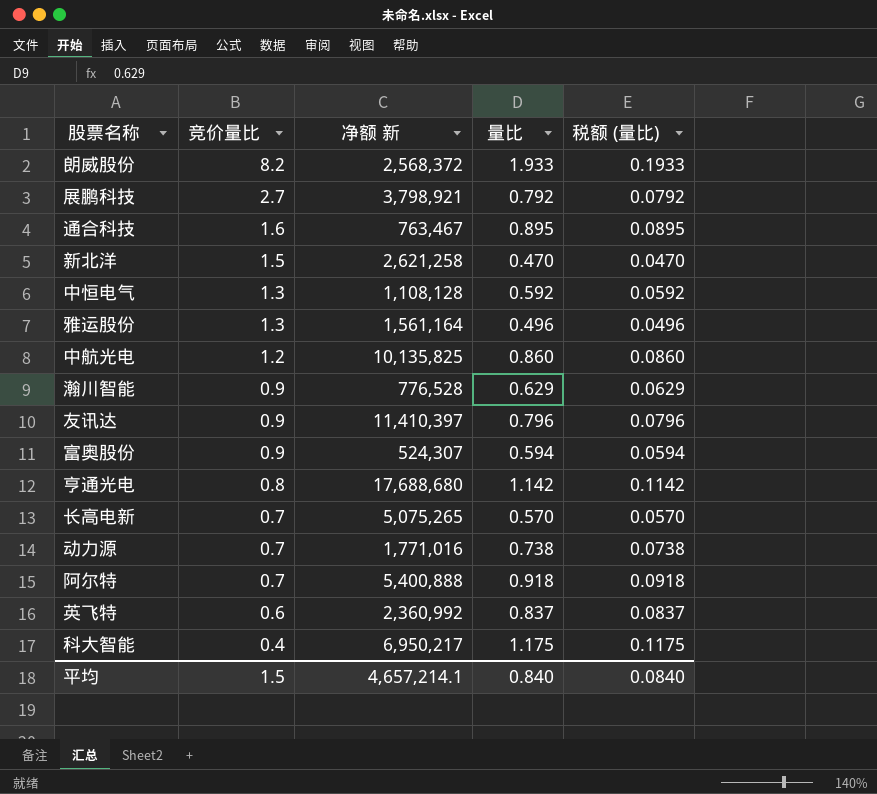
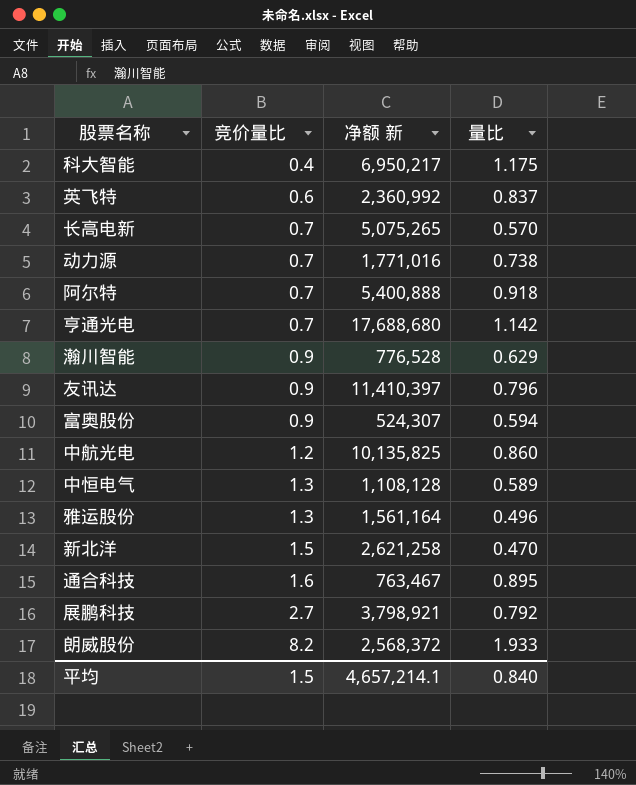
row order: 竞价量比 descending -> 竞价量比 ascending
column 税额 (量比) | formula: [量比] * 0.1 -> none
亨通光电 | 竞价量比: 0.8 -> 0.7
中恒电气 | 量比: 0.592 -> 0.589

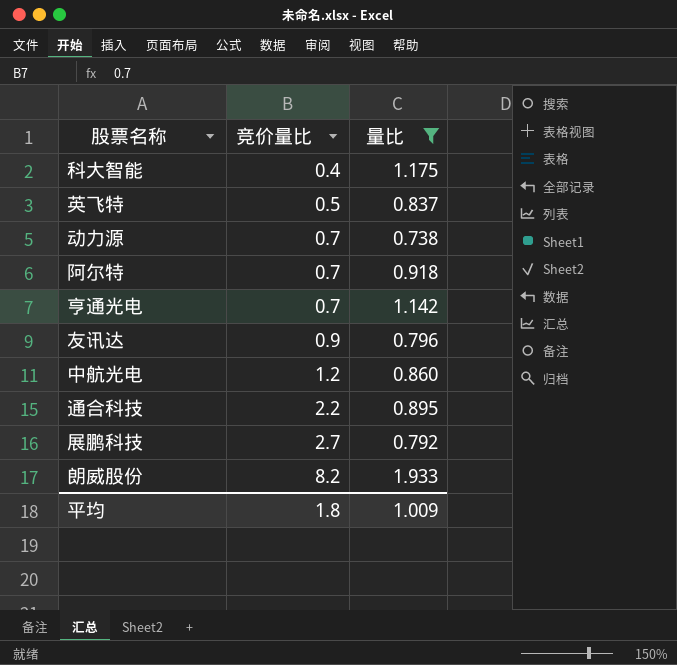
filter: none -> 量比 >= 0.738
column 净额 新 | position: 3 -> none
英飞特 | 竞价量比: 0.6 -> 0.5
通合科技 | 竞价量比: 1.6 -> 2.2
平均 | 竞价量比: 1.5 -> 1.8
平均 | 量比: 0.840 -> 1.009

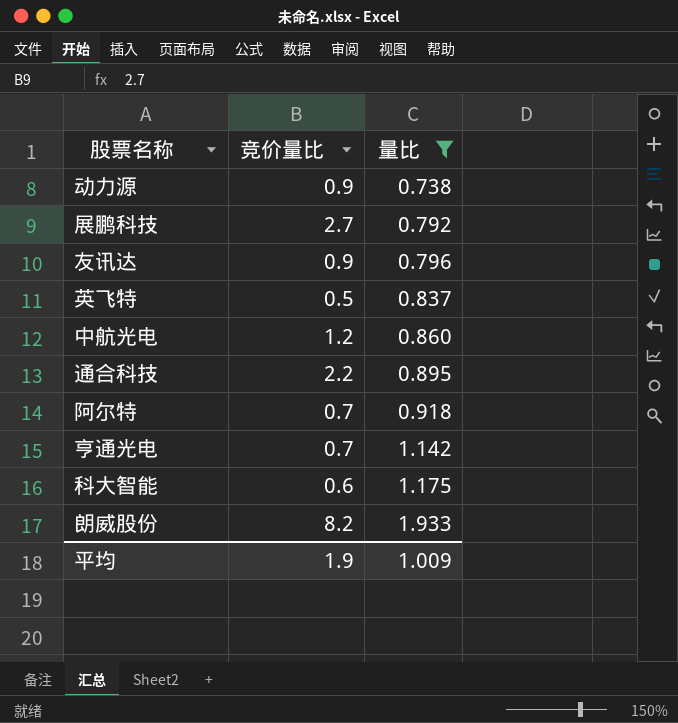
row order: 竞价量比 ascending -> 量比 ascending
动力源 | 竞价量比: 0.7 -> 0.9
科大智能 | 竞价量比: 0.4 -> 0.6
平均 | 竞价量比: 1.8 -> 1.9

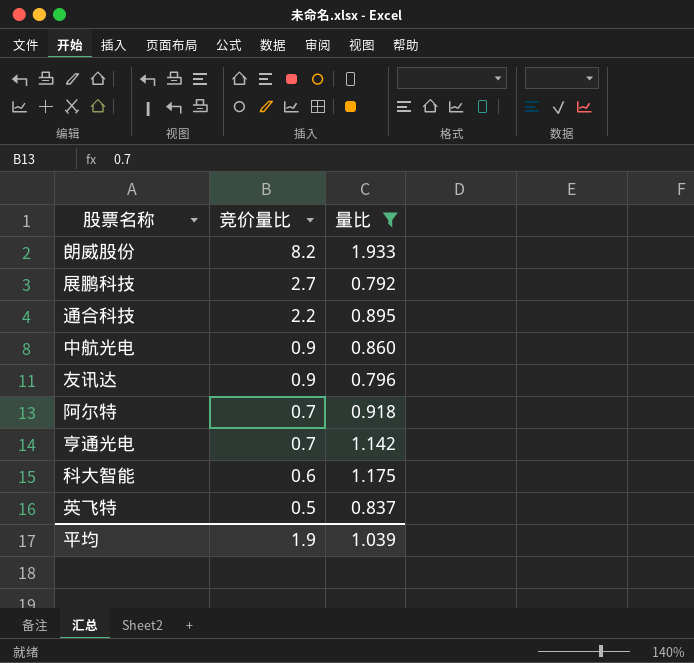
row order: 量比 ascending -> 竞价量比 descending
row 动力源: 0.9 | 0.738 -> none
中航光电 | 竞价量比: 1.2 -> 0.9
平均 | 量比: 1.009 -> 1.039

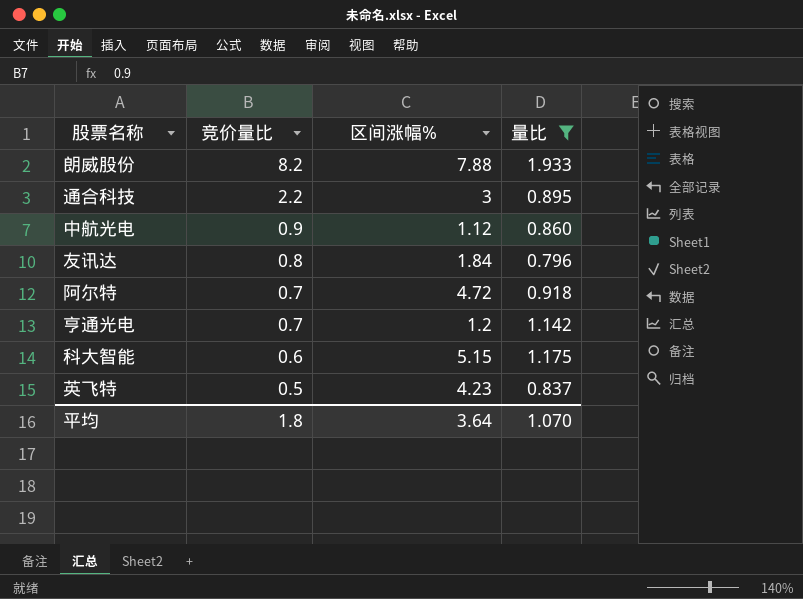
column 区间涨幅% | position: none -> 3
row 展鹏科技: 2.7 | 0.792 -> none
友讯达 | 竞价量比: 0.9 -> 0.8
平均 | 竞价量比: 1.9 -> 1.8
平均 | 量比: 1.039 -> 1.070

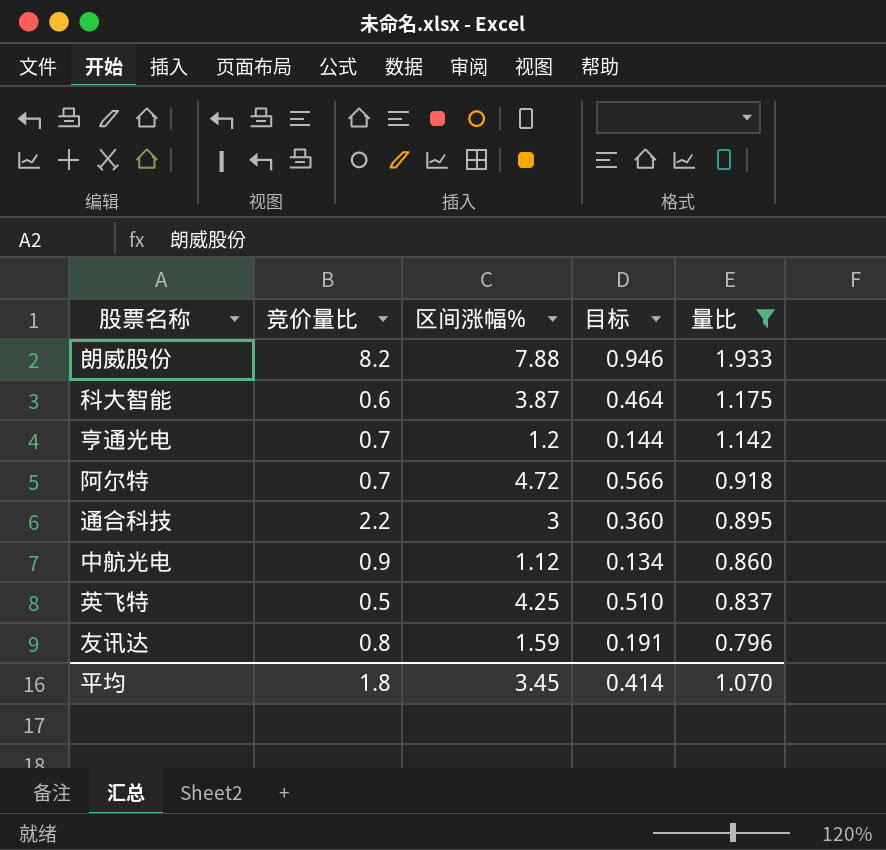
row order: 竞价量比 descending -> 量比 descending
column 目标 | formula: none -> [区间涨幅%] * 0.12
科大智能 | 区间涨幅%: 5.15 -> 3.87
英飞特 | 区间涨幅%: 4.23 -> 4.25
友讯达 | 区间涨幅%: 1.84 -> 1.59
平均 | 区间涨幅%: 3.64 -> 3.45

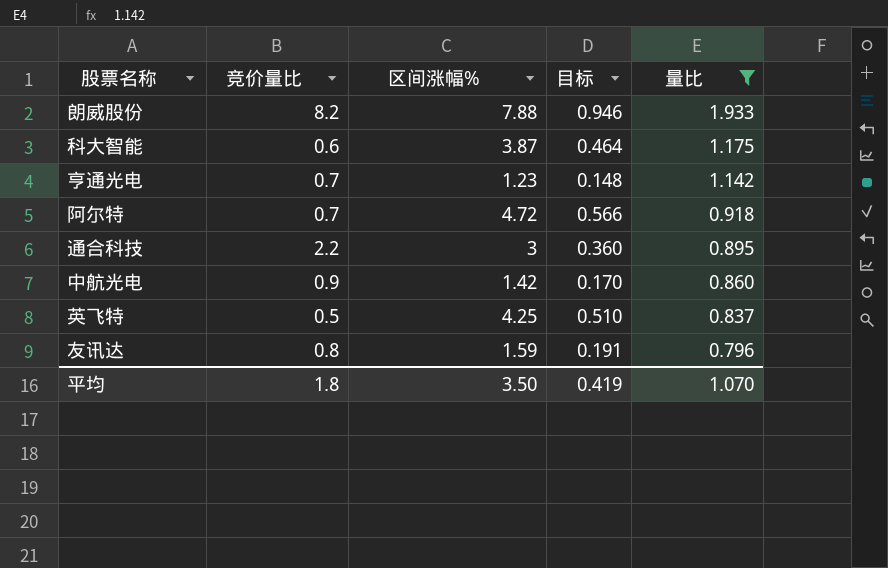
亨通光电 | 区间涨幅%: 1.2 -> 1.23
亨通光电 | 目标: 0.144 -> 0.148
中航光电 | 区间涨幅%: 1.12 -> 1.42
中航光电 | 目标: 0.134 -> 0.170
平均 | 区间涨幅%: 3.45 -> 3.50
平均 | 目标: 0.414 -> 0.419

